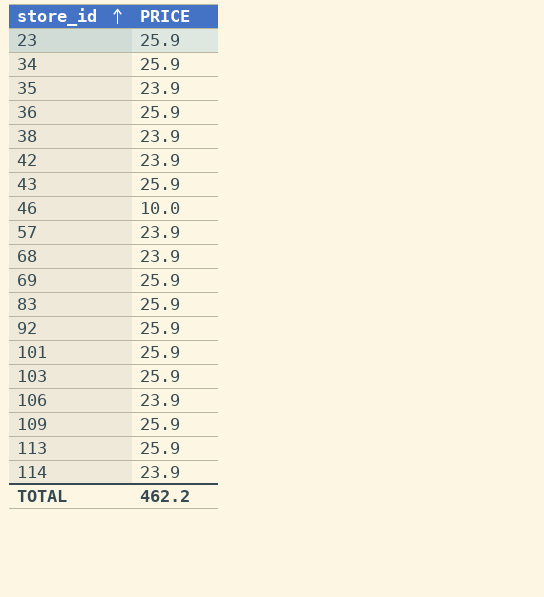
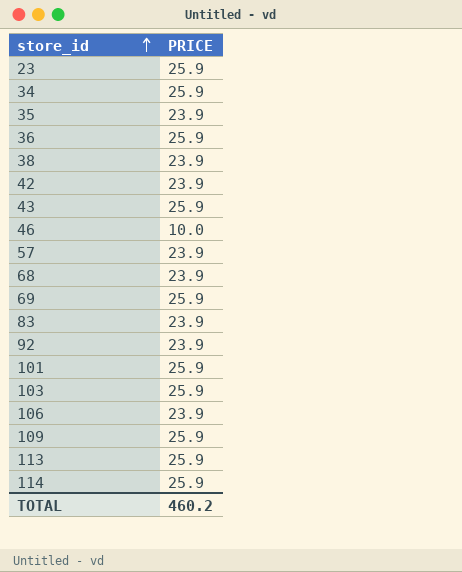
83 | PRICE: 25.9 -> 23.9
92 | PRICE: 25.9 -> 23.9
114 | PRICE: 23.9 -> 25.9
TOTAL | PRICE: 462.2 -> 460.2

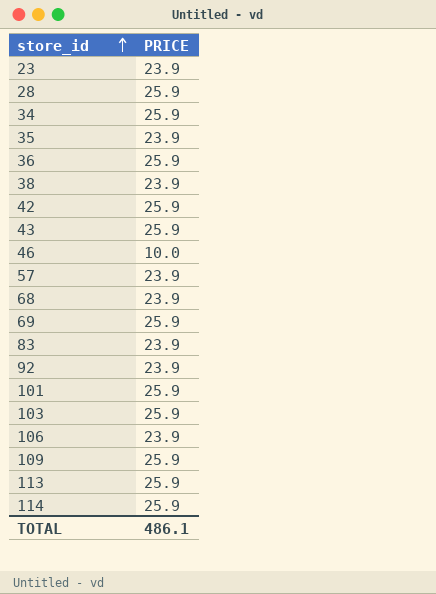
23 | PRICE: 25.9 -> 23.9
row 28: none -> 25.9
42 | PRICE: 23.9 -> 25.9
TOTAL | PRICE: 460.2 -> 486.1

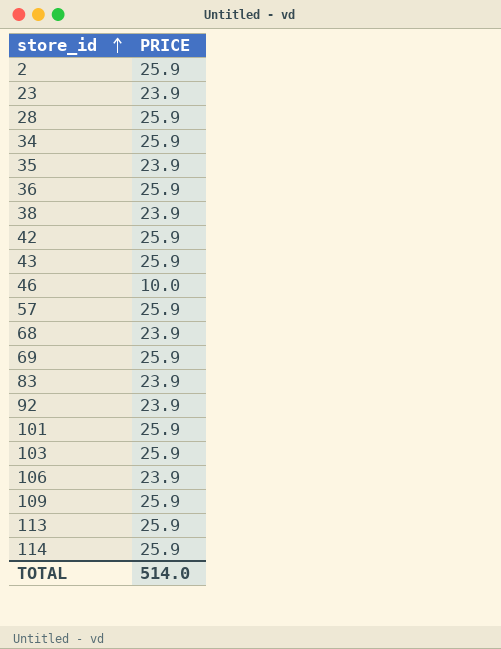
row 2: none -> 25.9
57 | PRICE: 23.9 -> 25.9
TOTAL | PRICE: 486.1 -> 514.0

